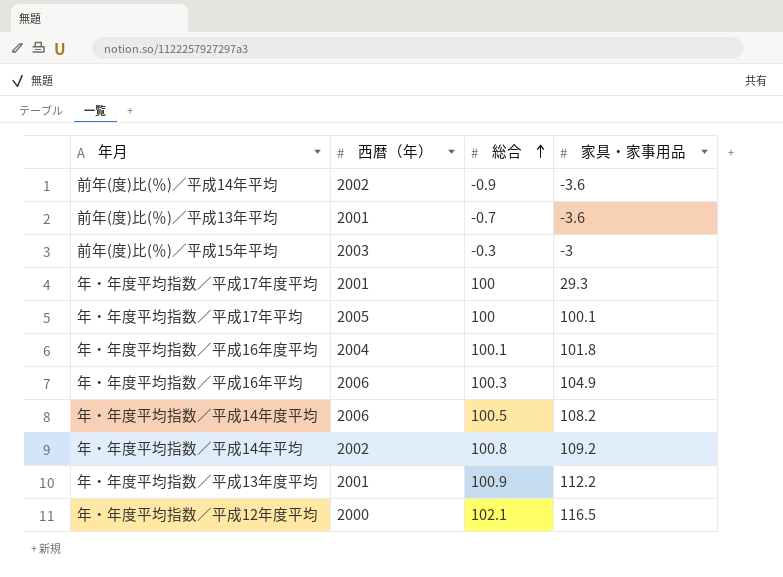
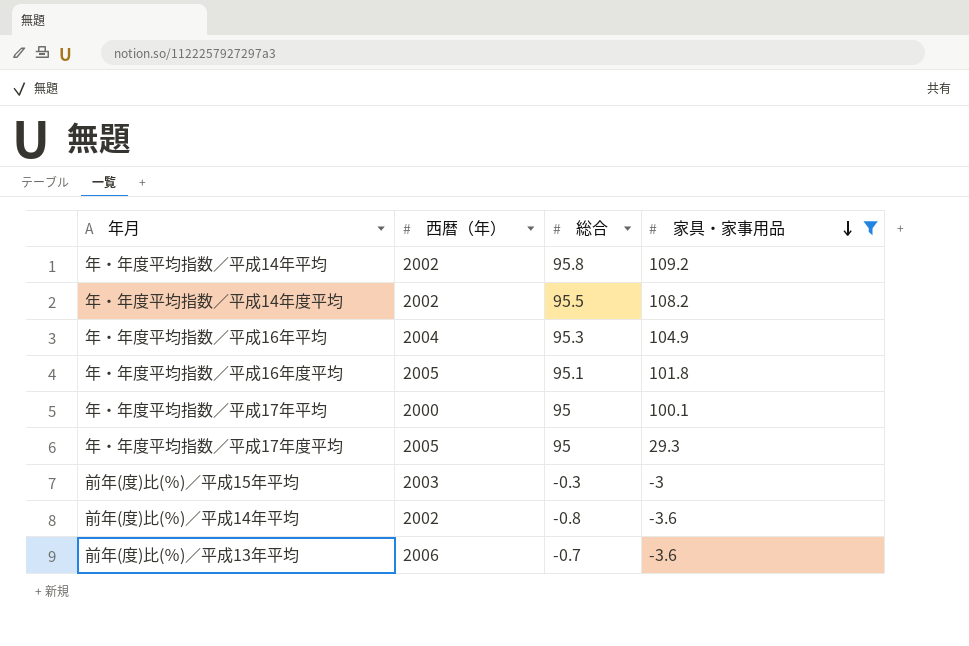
filter: none -> 家具・家事用品 <= 109.2
row order: 総合 ascending -> 家具・家事用品 descending
年・年度平均指数／平成14年平均 | 総合: 100.8 -> 95.8
年・年度平均指数／平成14年度平均 | 西暦（年）: 2006 -> 2002
年・年度平均指数／平成14年度平均 | 総合: 100.5 -> 95.5
年・年度平均指数／平成16年平均 | 西暦（年）: 2006 -> 2004
年・年度平均指数／平成16年平均 | 総合: 100.3 -> 95.3
年・年度平均指数／平成16年度平均 | 西暦（年）: 2004 -> 2005
年・年度平均指数／平成16年度平均 | 総合: 100.1 -> 95.1
年・年度平均指数／平成17年平均 | 西暦（年）: 2005 -> 2000
年・年度平均指数／平成17年平均 | 総合: 100 -> 95
年・年度平均指数／平成17年度平均 | 西暦（年）: 2001 -> 2005
年・年度平均指数／平成17年度平均 | 総合: 100 -> 95
前年(度)比(％)／平成14年平均 | 総合: -0.9 -> -0.8
前年(度)比(％)／平成13年平均 | 西暦（年）: 2001 -> 2006

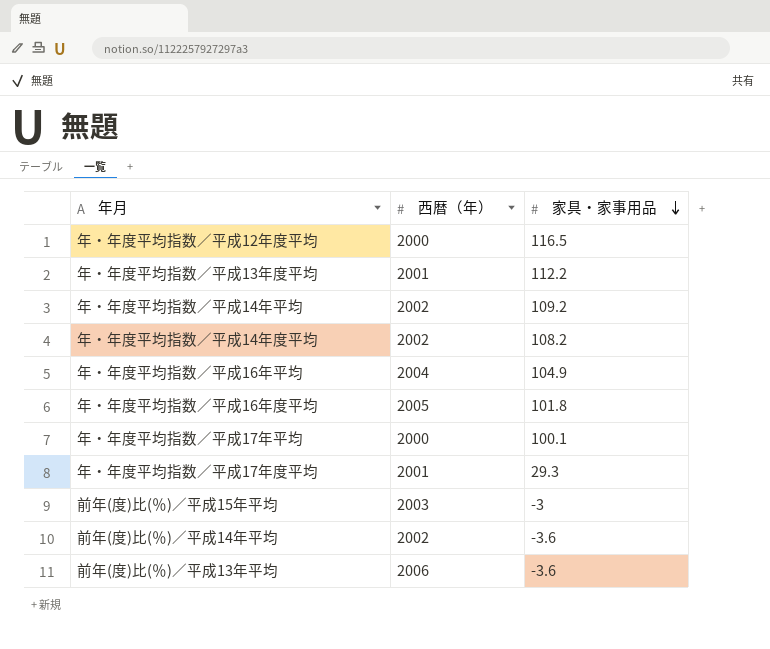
filter: 家具・家事用品 <= 109.2 -> none
column 総合 | position: 3 -> none
年・年度平均指数／平成17年度平均 | 西暦（年）: 2005 -> 2001

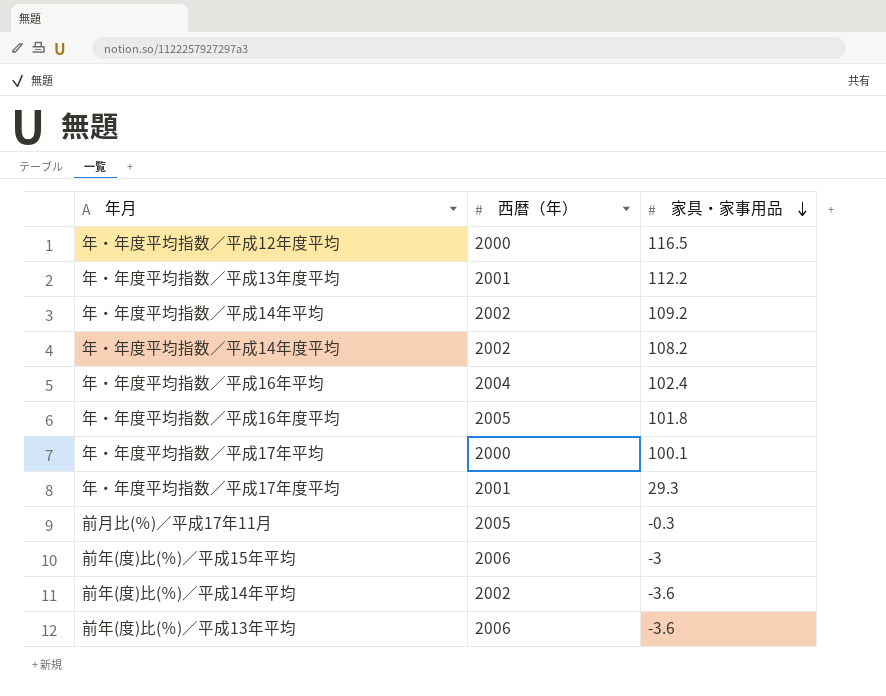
年・年度平均指数／平成16年平均 | 家具・家事用品: 104.9 -> 102.4
row 前月比(％)／平成17年11月: none -> 2005 | -0.3
前年(度)比(％)／平成15年平均 | 西暦（年）: 2003 -> 2006

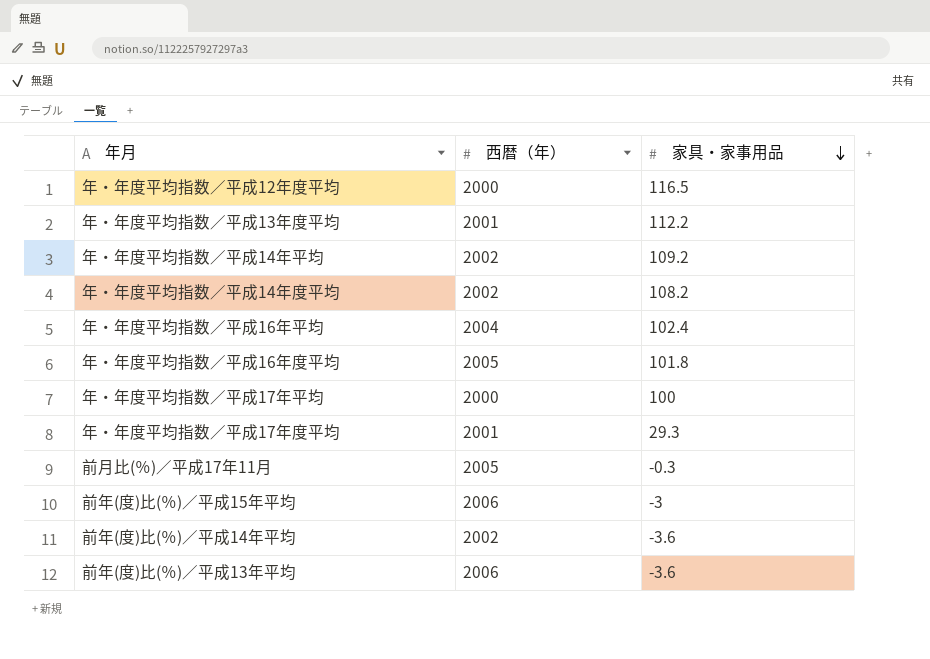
年・年度平均指数／平成17年平均 | 家具・家事用品: 100.1 -> 100

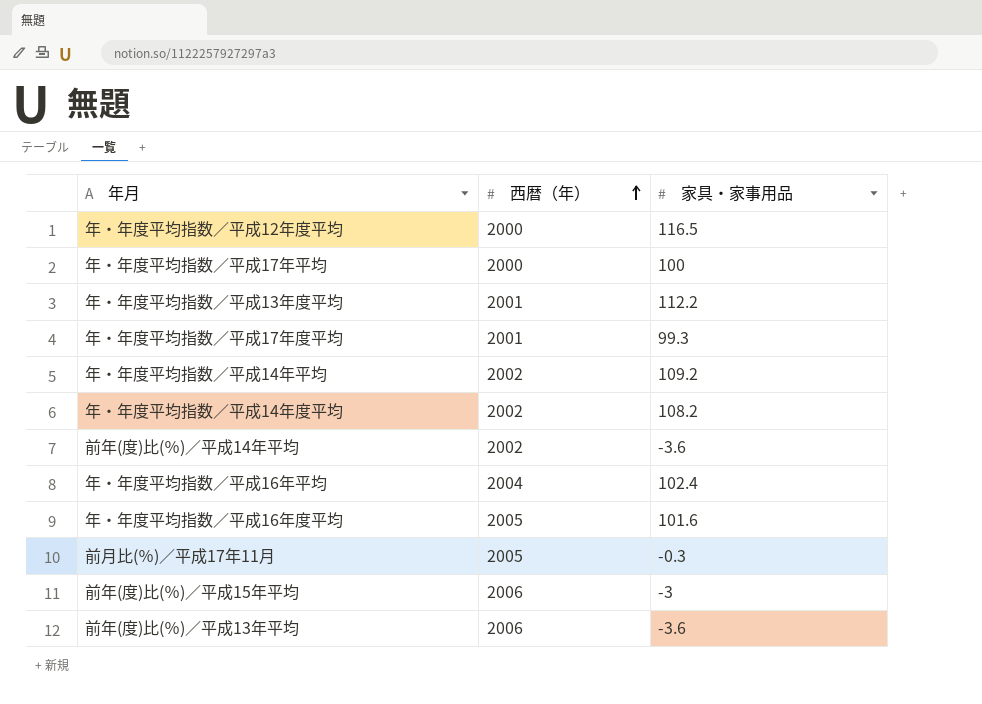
row order: 家具・家事用品 descending -> 西暦（年） ascending
年・年度平均指数／平成17年度平均 | 家具・家事用品: 29.3 -> 99.3
年・年度平均指数／平成16年度平均 | 家具・家事用品: 101.8 -> 101.6

